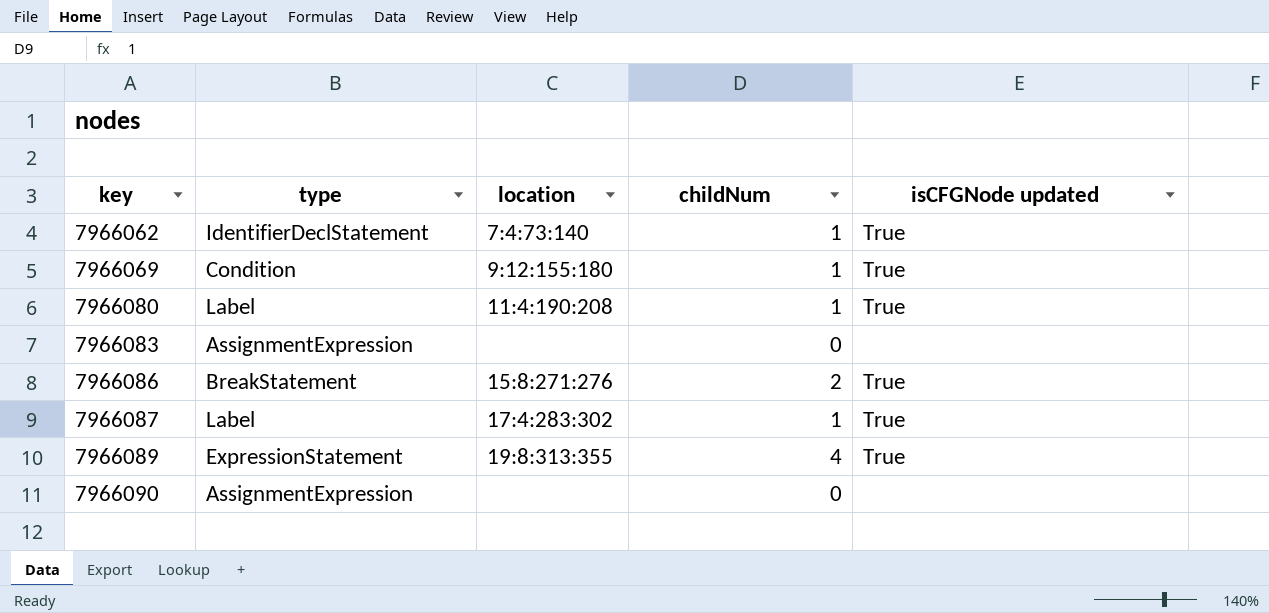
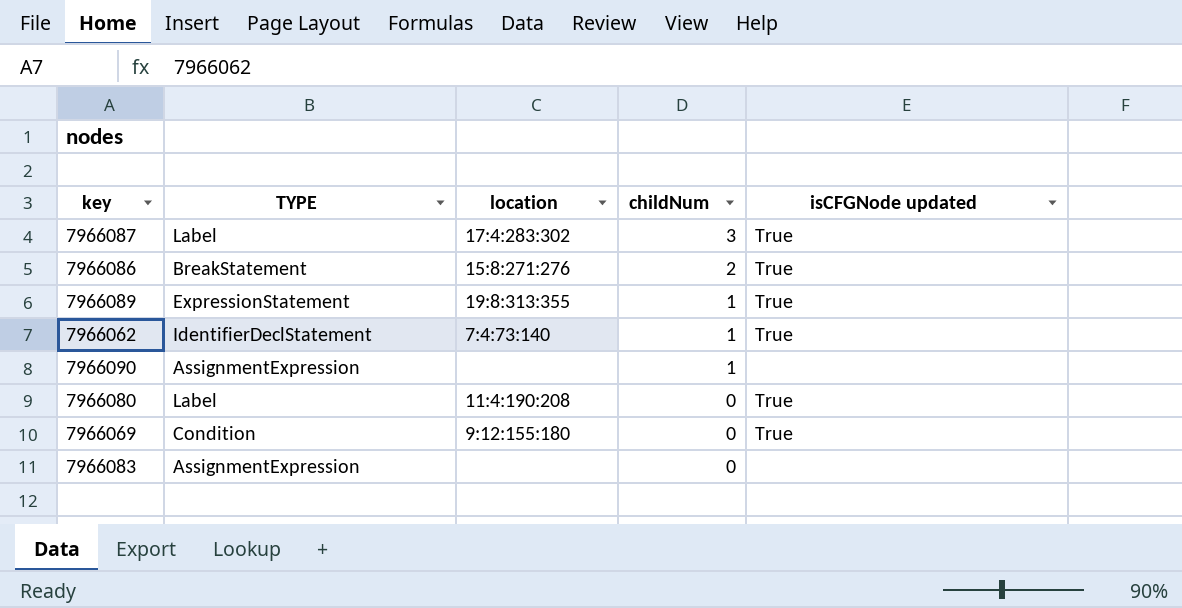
row order: key ascending -> childNum descending
column name: type -> TYPE
7966087 | childNum: 1 -> 3
7966089 | childNum: 4 -> 1
7966090 | childNum: 0 -> 1
7966080 | childNum: 1 -> 0
7966069 | childNum: 1 -> 0

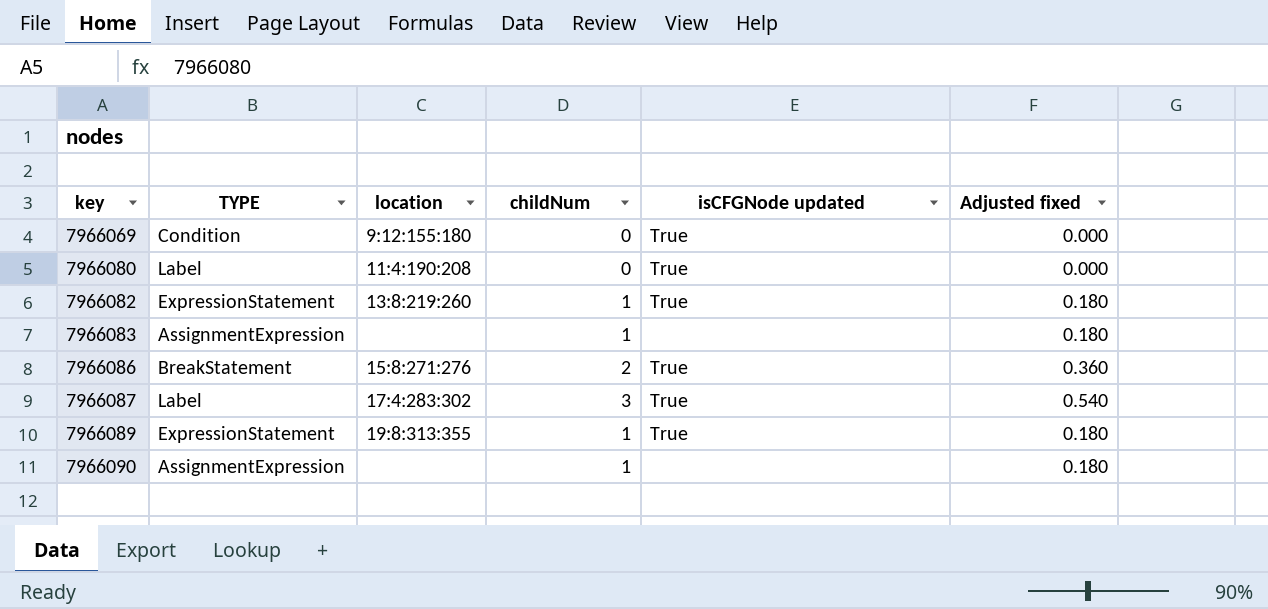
row order: childNum descending -> key ascending
column Adjusted fixed | formula: none -> [childNum] * 0.18
row 7966062: IdentifierDeclStatement | 7:4:73:140 | 1 | True -> none
row 7966082: none -> ExpressionStatement | 13:8:219:260 | 1 | True | 0.180
7966083 | childNum: 0 -> 1

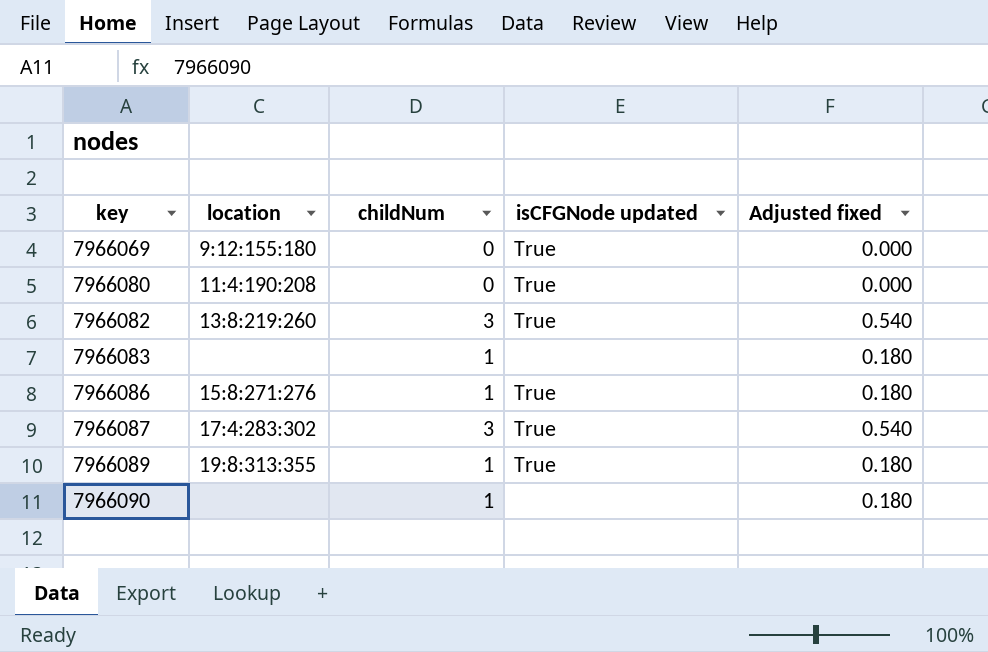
column TYPE | position: 2 -> none
7966082 | childNum: 1 -> 3
7966082 | Adjusted fixed: 0.180 -> 0.540
7966086 | childNum: 2 -> 1
7966086 | Adjusted fixed: 0.360 -> 0.180

